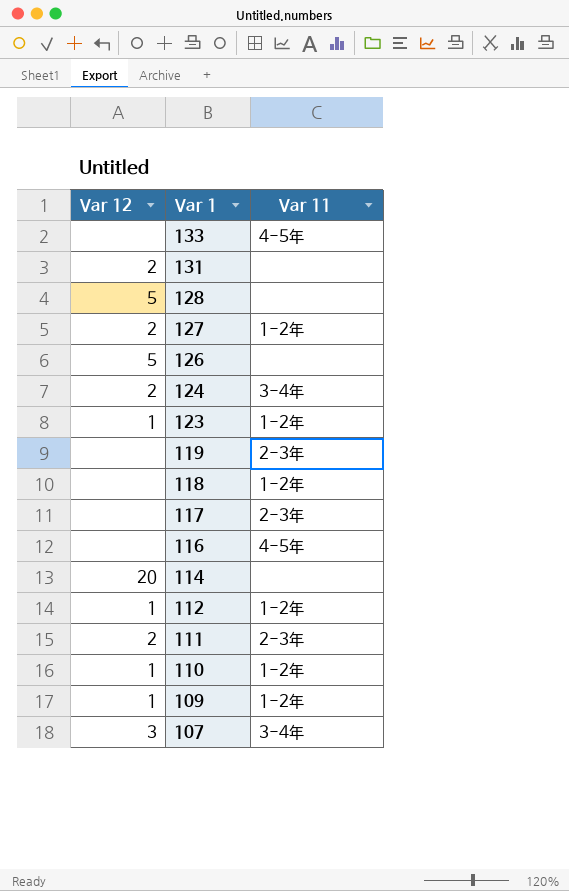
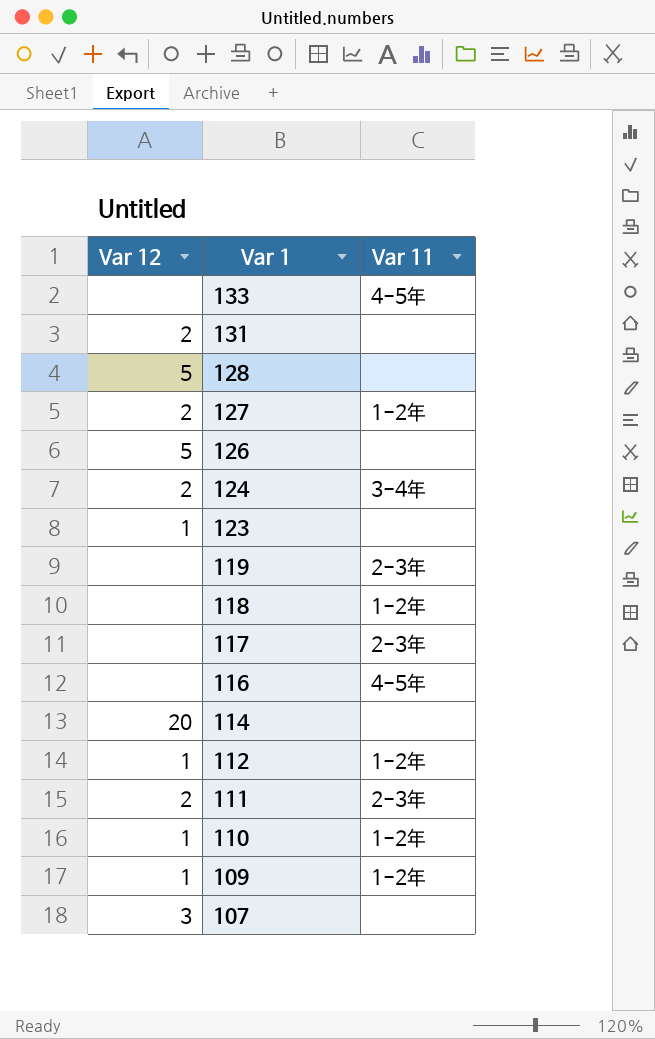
123 | Var 11: 1-2年 -> none
107 | Var 11: 3-4年 -> none

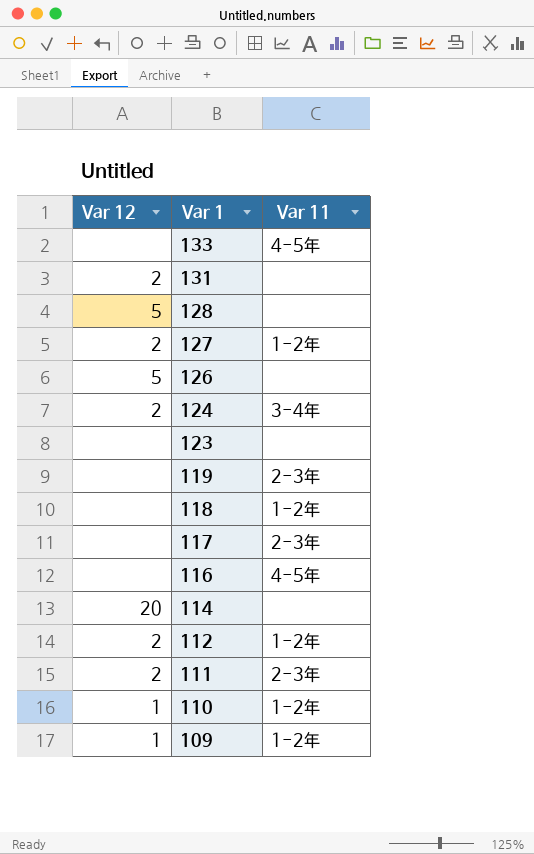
row 107: 3 | none -> none
123 | Var 12: 1 -> none
112 | Var 12: 1 -> 2

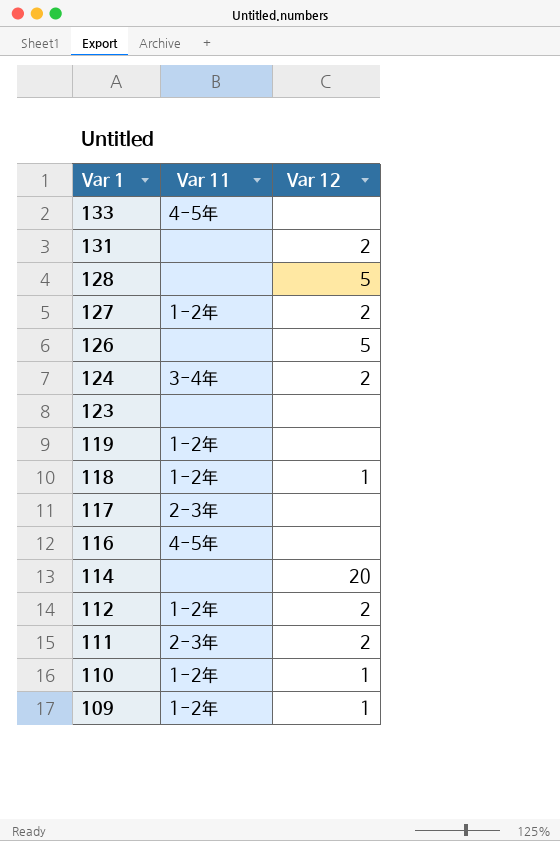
column Var 12 | position: 1 -> 3
119 | Var 11: 2-3年 -> 1-2年
118 | Var 12: none -> 1

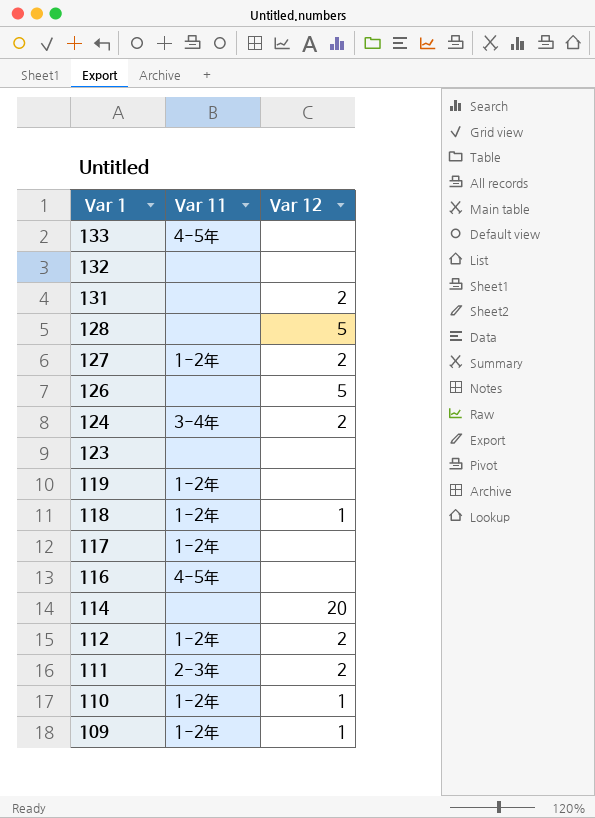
row 132: none -> none | none
117 | Var 11: 2-3年 -> 1-2年

